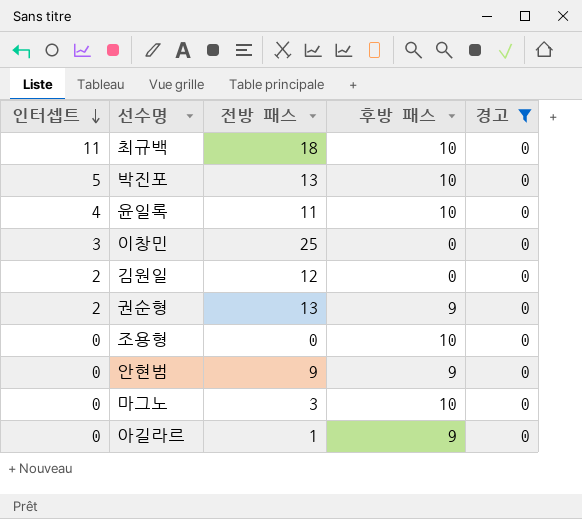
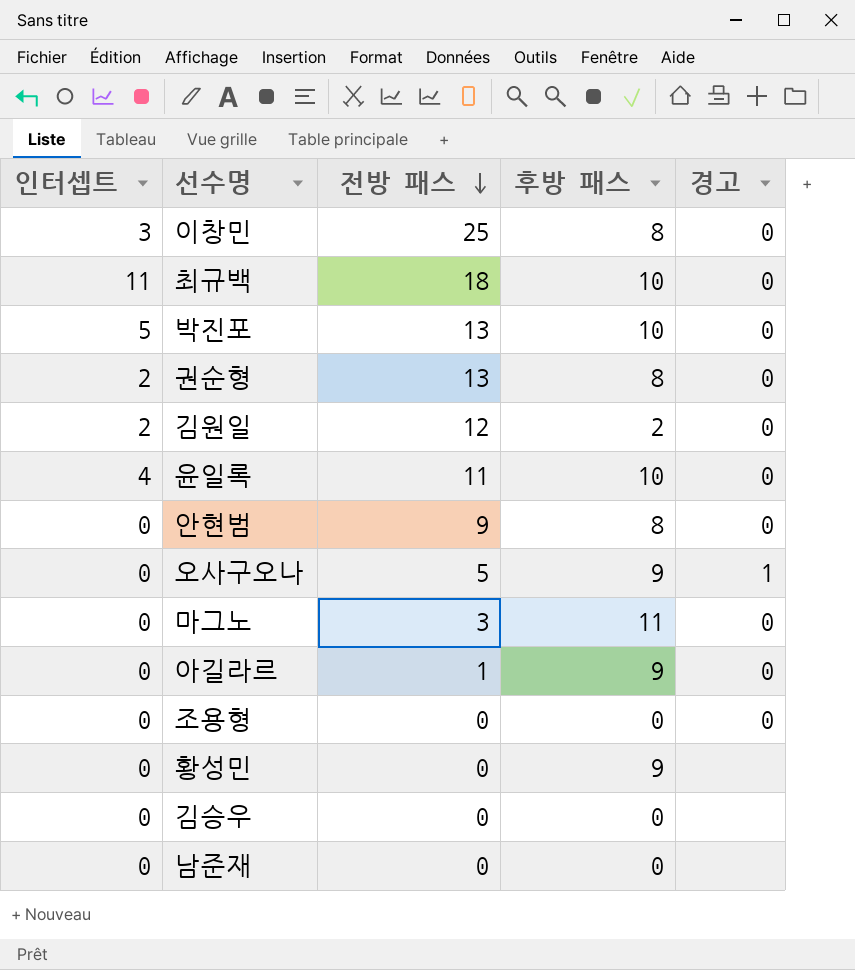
filter: 경고 = 0 -> none
row order: 인터셉트 descending -> 전방 패스 descending
이창민 | 후방 패스: 0 -> 8
권순형 | 후방 패스: 9 -> 8
김원일 | 후방 패스: 0 -> 2
안현범 | 후방 패스: 9 -> 8
마그노 | 후방 패스: 10 -> 11
조용형 | 후방 패스: 10 -> 0

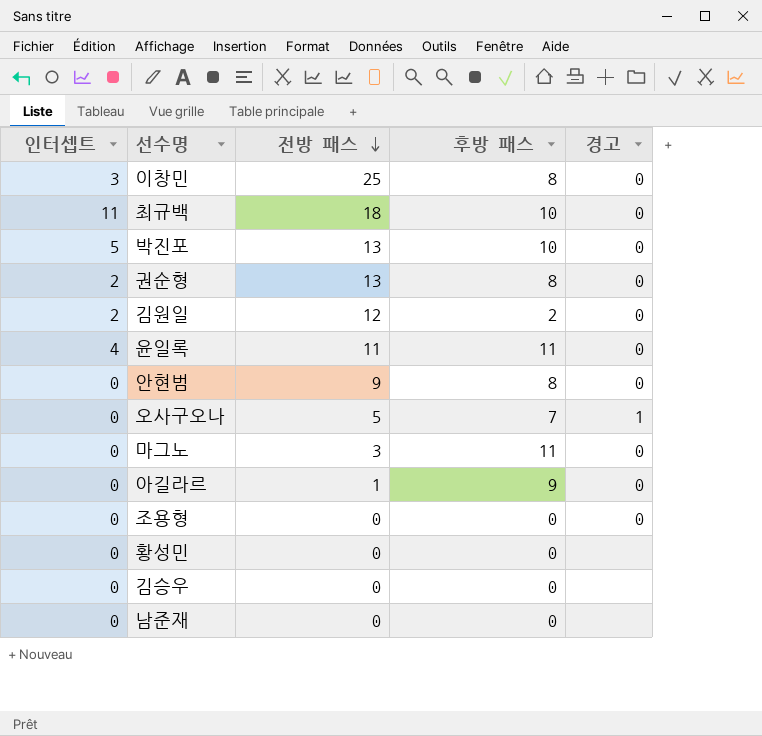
윤일록 | 후방 패스: 10 -> 11
오사구오나 | 후방 패스: 9 -> 7
황성민 | 후방 패스: 9 -> 0

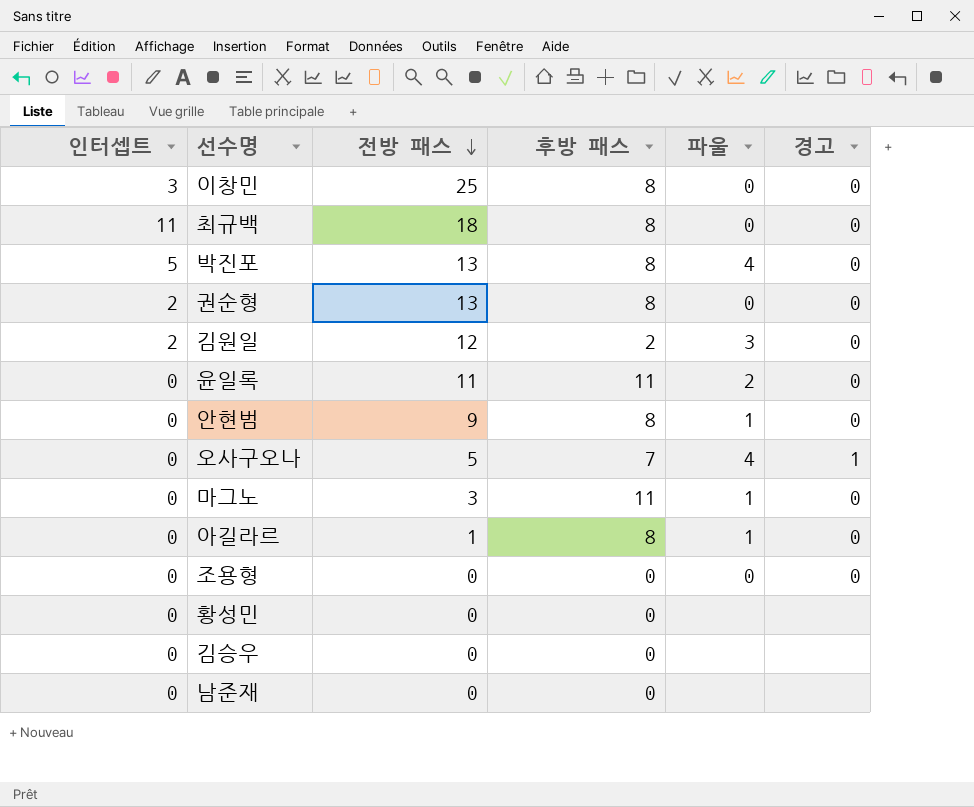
column 파울 | position: none -> 5
최규백 | 후방 패스: 10 -> 8
박진포 | 후방 패스: 10 -> 8
윤일록 | 인터셉트: 4 -> 0
아길라르 | 후방 패스: 9 -> 8

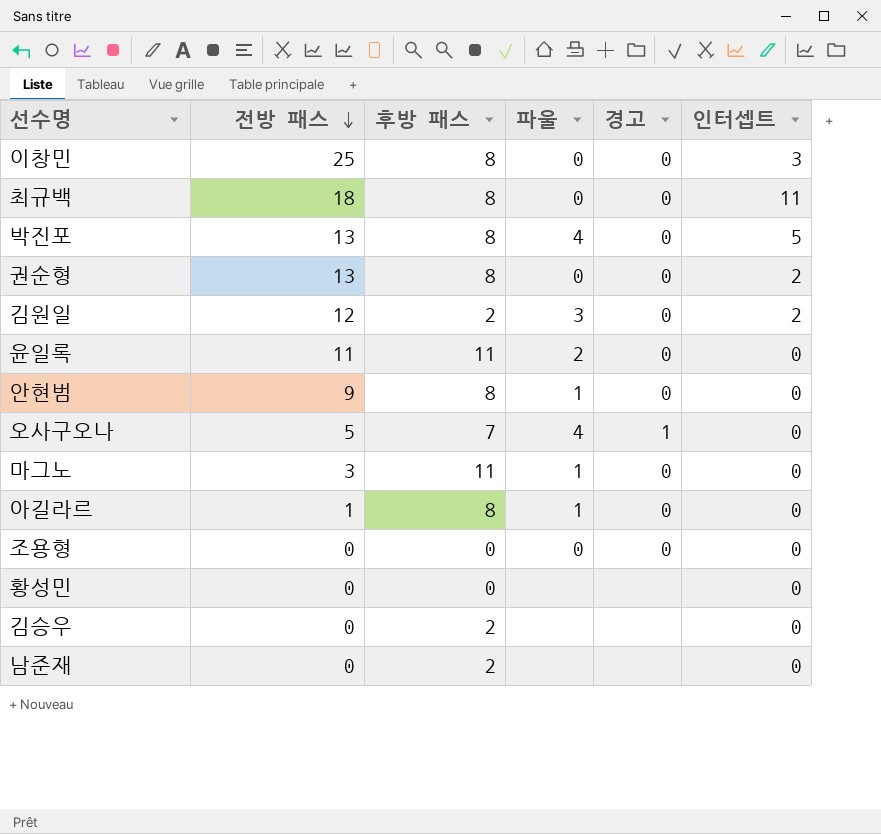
column 인터셉트 | position: 1 -> 6
김승우 | 후방 패스: 0 -> 2
남준재 | 후방 패스: 0 -> 2

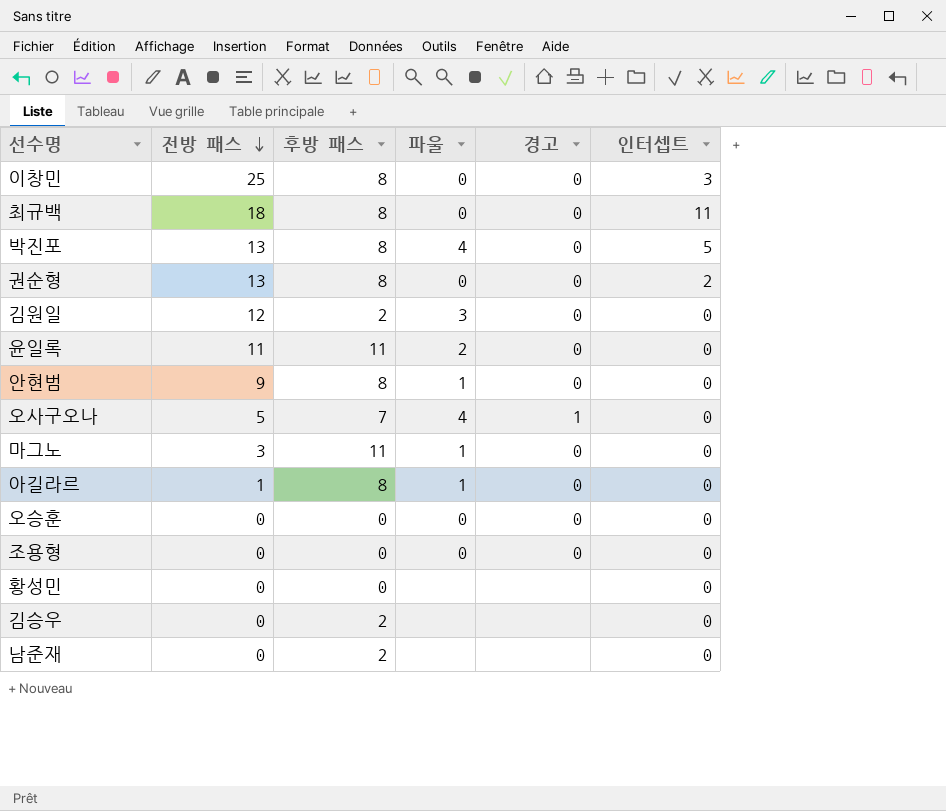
김원일 | 인터셉트: 2 -> 0
row 오승훈: none -> 0 | 0 | 0 | 0 | 0

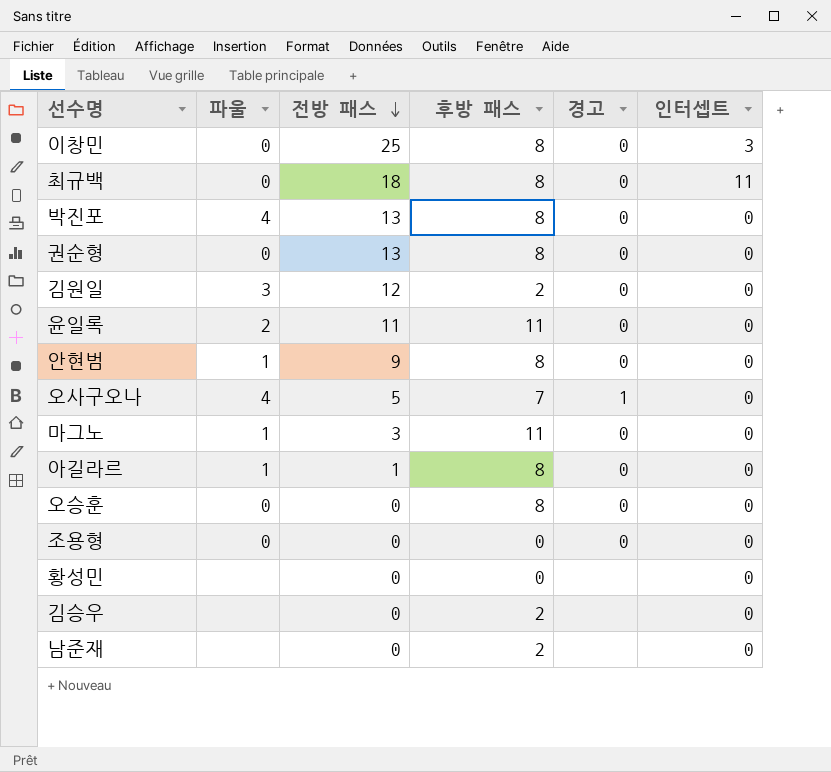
column 파울 | position: 4 -> 2
박진포 | 인터셉트: 5 -> 0
권순형 | 인터셉트: 2 -> 0
오승훈 | 후방 패스: 0 -> 8

